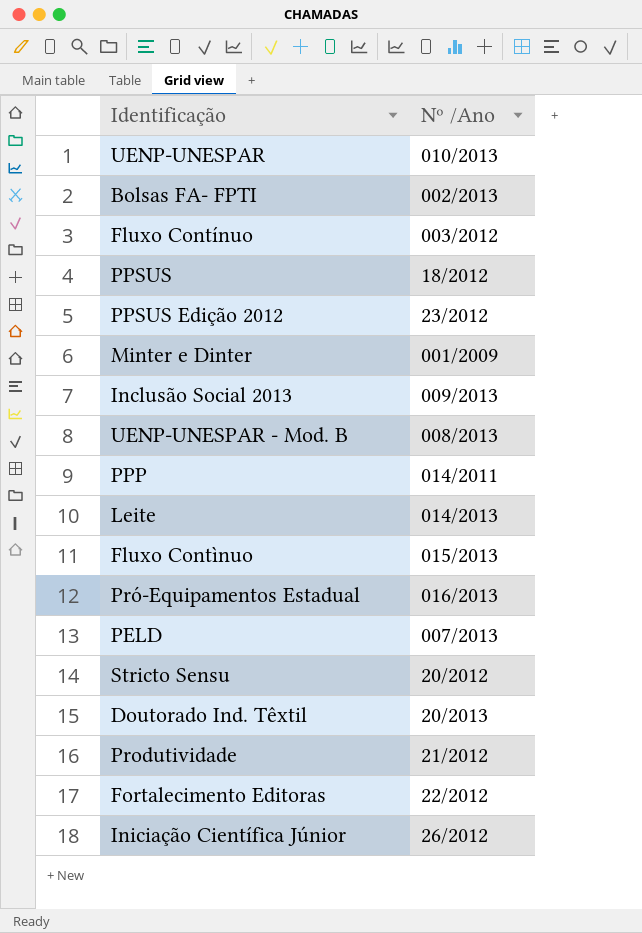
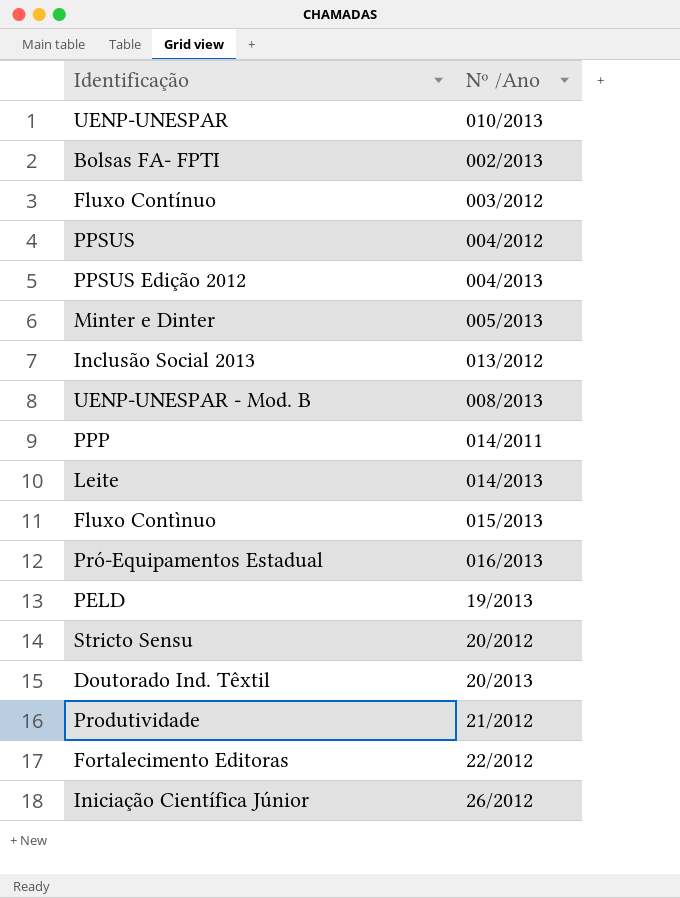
PPSUS | Nº /Ano: 18/2012 -> 004/2012
PPSUS Edição 2012 | Nº /Ano: 23/2012 -> 004/2013
Minter e Dinter | Nº /Ano: 001/2009 -> 005/2013
Inclusão Social 2013 | Nº /Ano: 009/2013 -> 013/2012
PELD | Nº /Ano: 007/2013 -> 19/2013

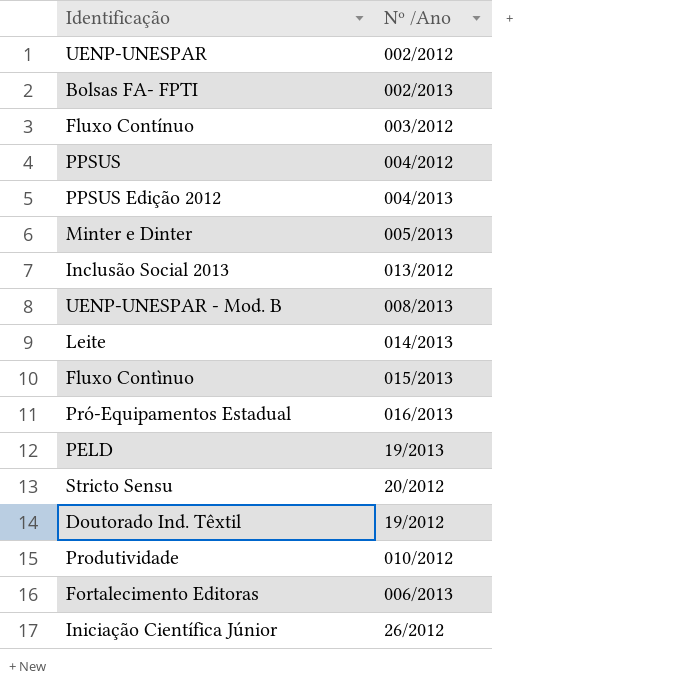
row PPP: 014/2011 -> none
UENP-UNESPAR | Nº /Ano: 010/2013 -> 002/2012
Doutorado Ind. Têxtil | Nº /Ano: 20/2013 -> 19/2012
Produtividade | Nº /Ano: 21/2012 -> 010/2012
Fortalecimento Editoras | Nº /Ano: 22/2012 -> 006/2013

